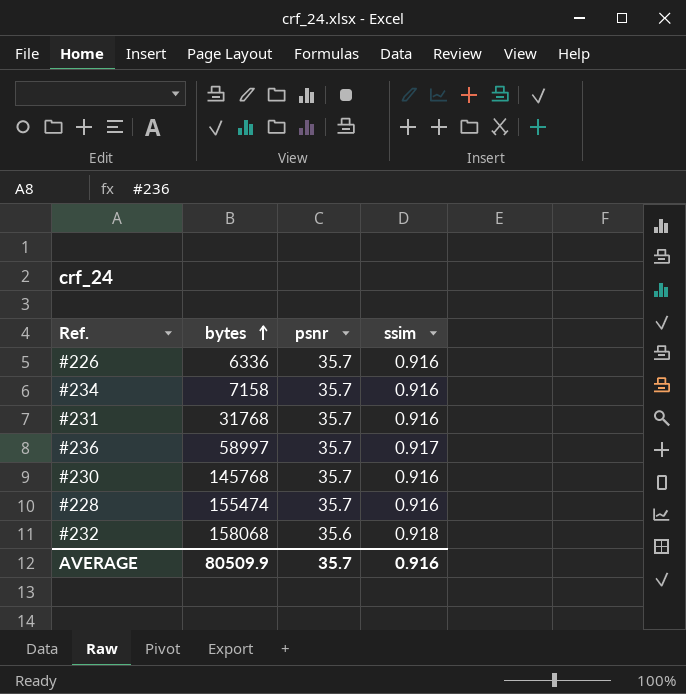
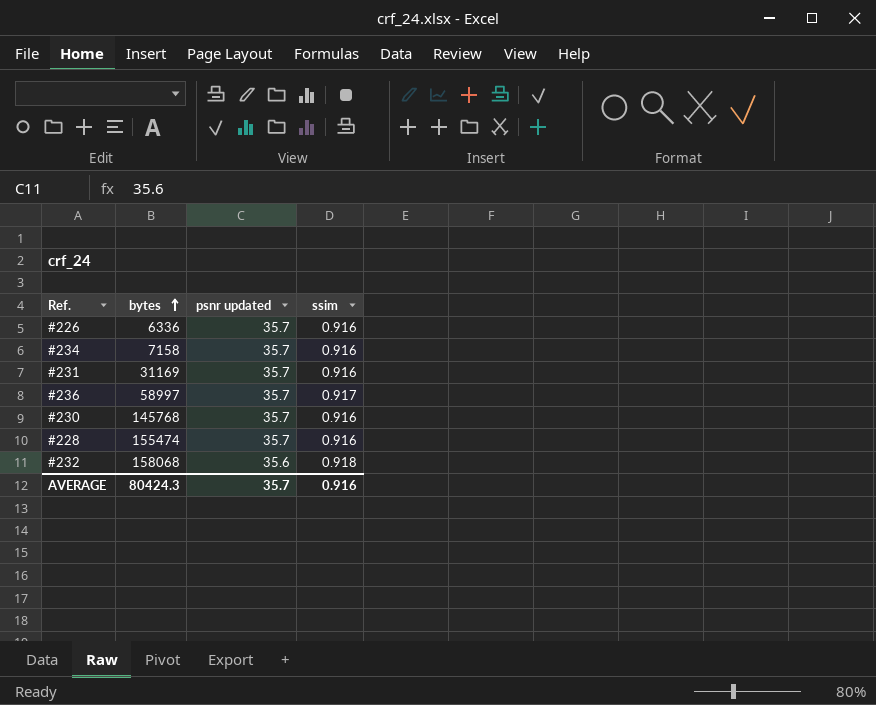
column name: psnr -> psnr updated
#231 | bytes: 31768 -> 31169
AVERAGE | bytes: 80509.9 -> 80424.3

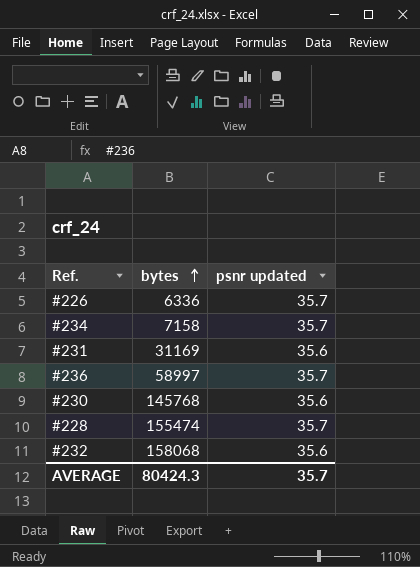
column ssim | position: 4 -> none
#231 | psnr updated: 35.7 -> 35.6
#230 | psnr updated: 35.7 -> 35.6

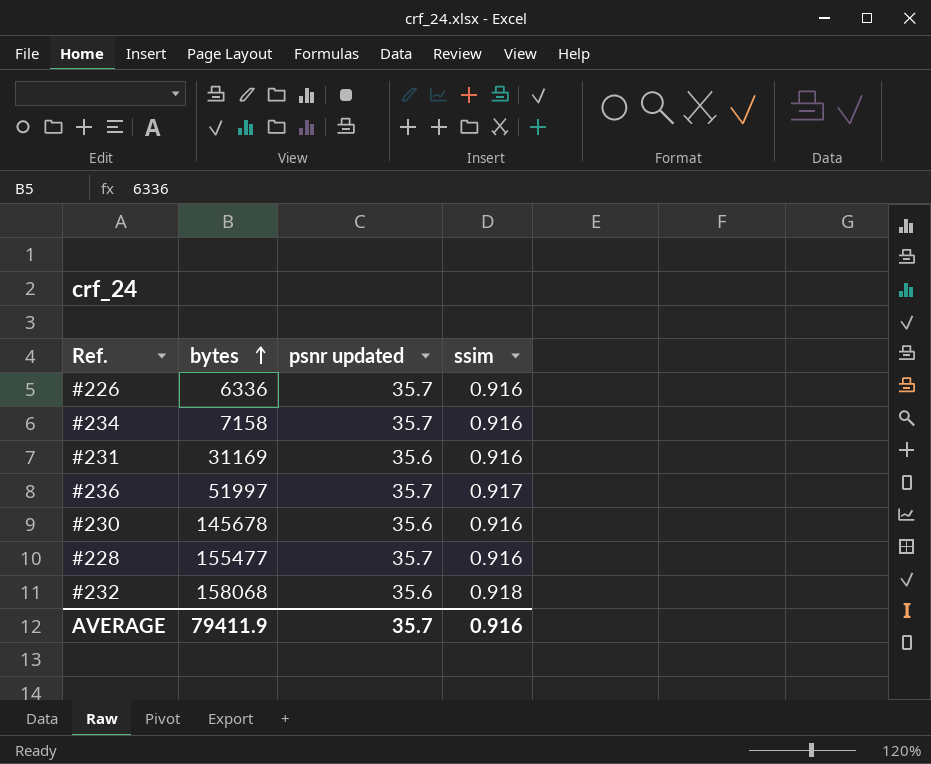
column ssim | position: none -> 4
#236 | bytes: 58997 -> 51997
#230 | bytes: 145768 -> 145678
#228 | bytes: 155474 -> 155477
AVERAGE | bytes: 80424.3 -> 79411.9

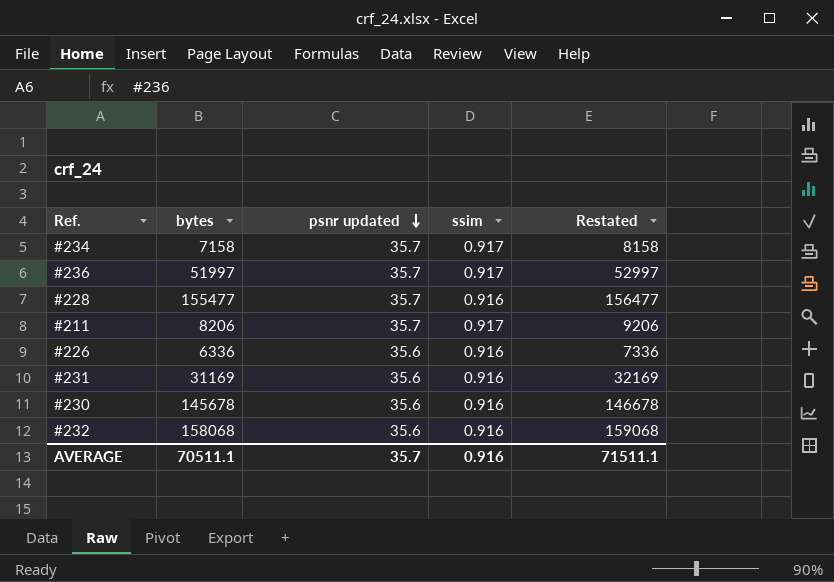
row order: bytes ascending -> psnr updated descending
column Restated | formula: none -> [bytes] + 1000
#234 | ssim: 0.916 -> 0.917
row #211: none -> 8206 | 35.7 | 0.917 | 9206
#226 | psnr updated: 35.7 -> 35.6
#232 | ssim: 0.918 -> 0.916
AVERAGE | bytes: 79411.9 -> 70511.1

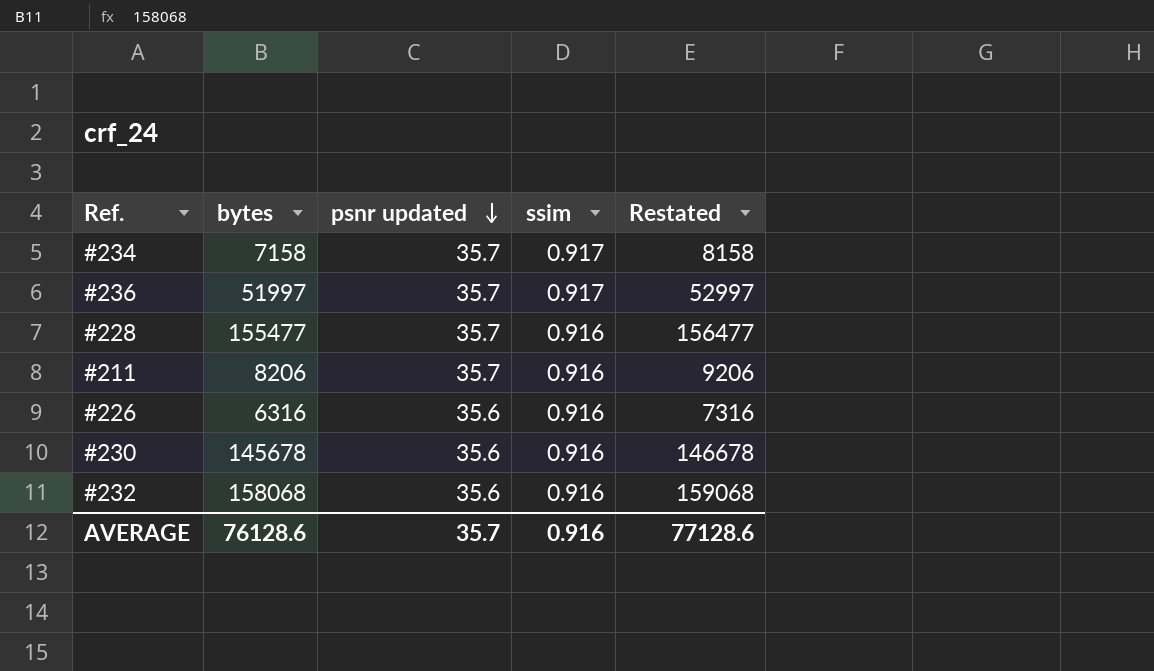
row #231: 31169 | 35.6 | 0.916 | 32169 -> none
#211 | ssim: 0.917 -> 0.916
#226 | bytes: 6336 -> 6316
#226 | Restated: 7336 -> 7316
AVERAGE | bytes: 70511.1 -> 76128.6
AVERAGE | Restated: 71511.1 -> 77128.6

